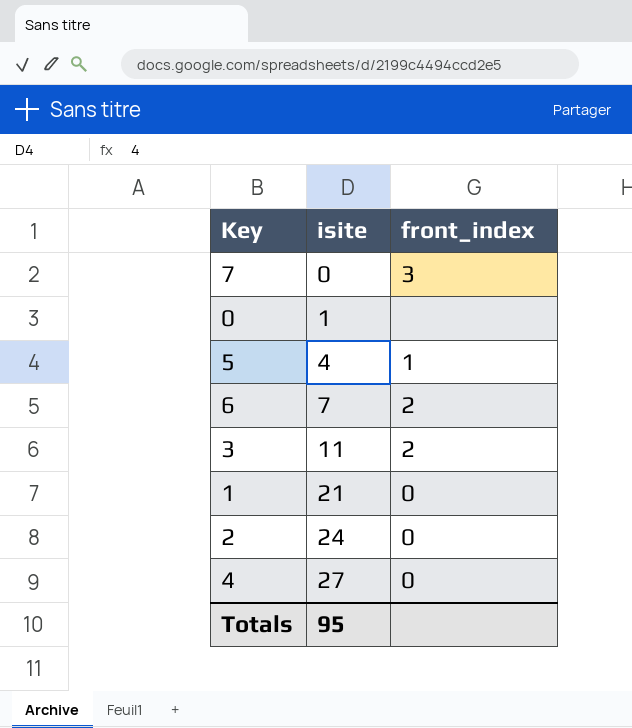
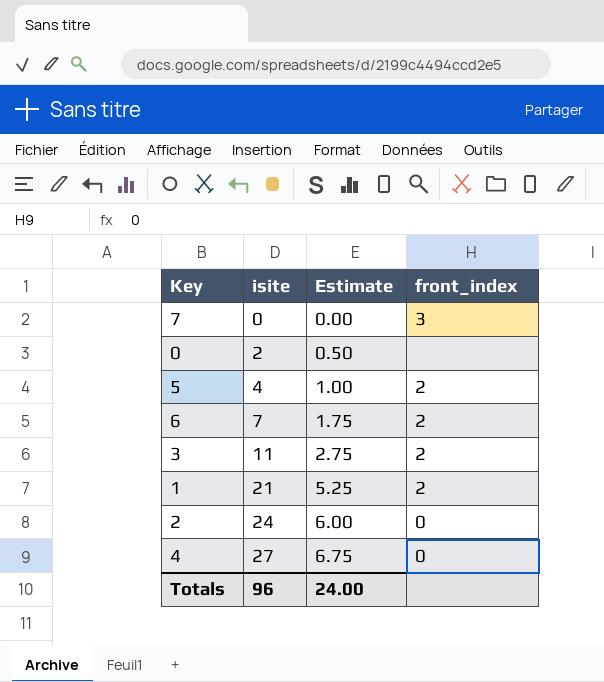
column Estimate | formula: none -> [isite] * 0.25
0 | isite: 1 -> 2
5 | front_index: 1 -> 2
1 | front_index: 0 -> 2
Totals | isite: 95 -> 96

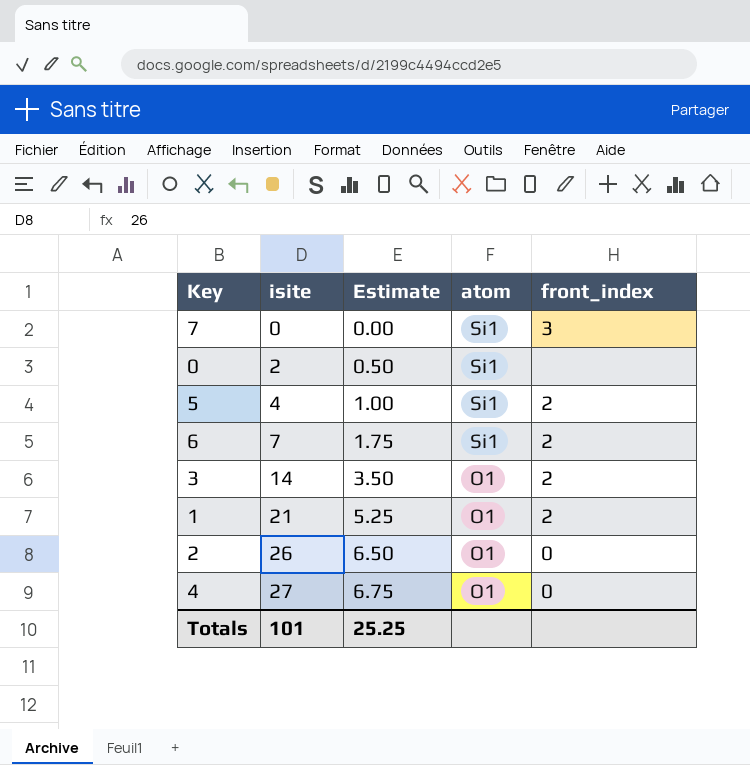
column atom | position: none -> 4
3 | isite: 11 -> 14
3 | Estimate: 2.75 -> 3.50
2 | isite: 24 -> 26
2 | Estimate: 6.00 -> 6.50
Totals | isite: 96 -> 101
Totals | Estimate: 24.00 -> 25.25

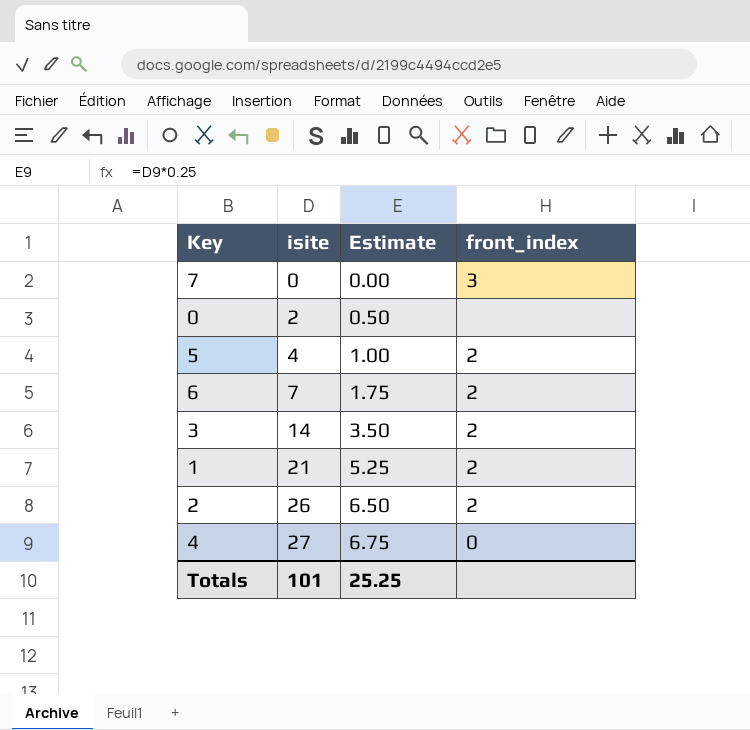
column atom | position: 4 -> none
2 | front_index: 0 -> 2

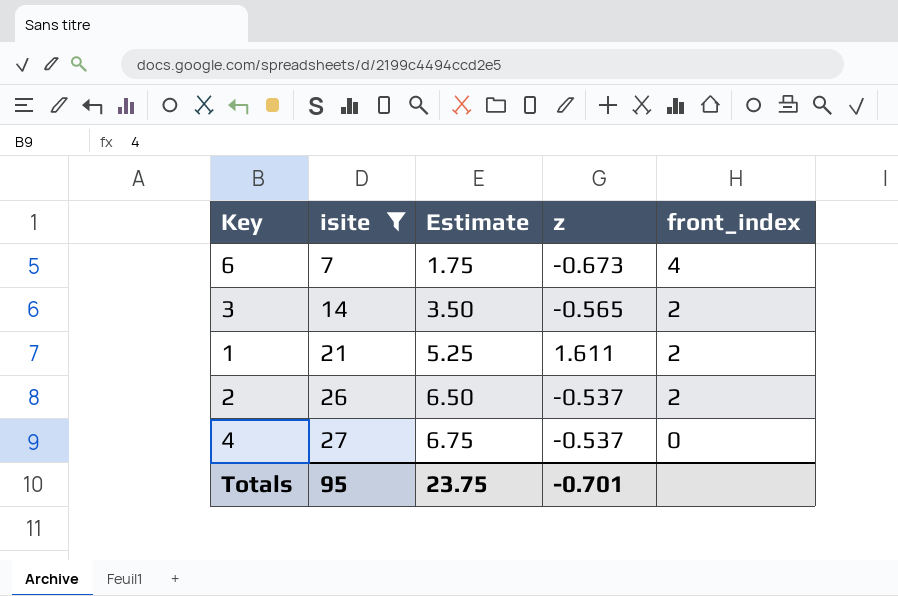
filter: none -> isite >= 7
column z | position: none -> 4
6 | front_index: 2 -> 4
Totals | isite: 101 -> 95
Totals | Estimate: 25.25 -> 23.75

